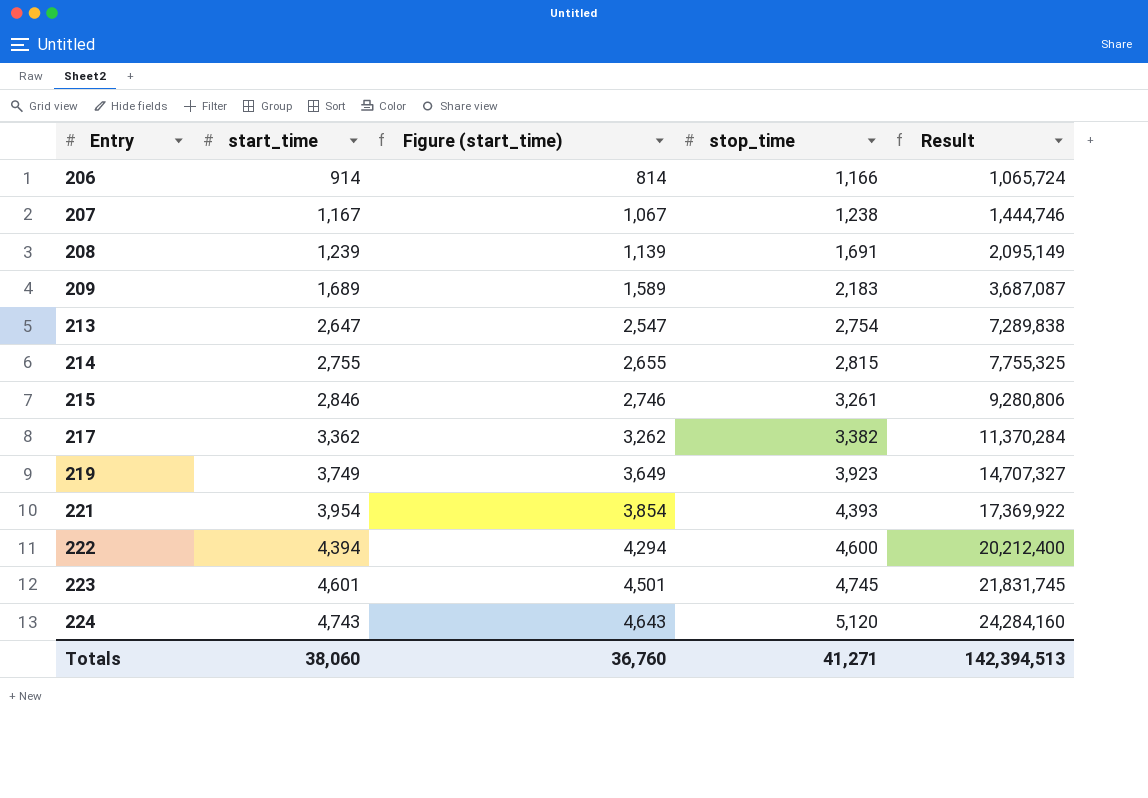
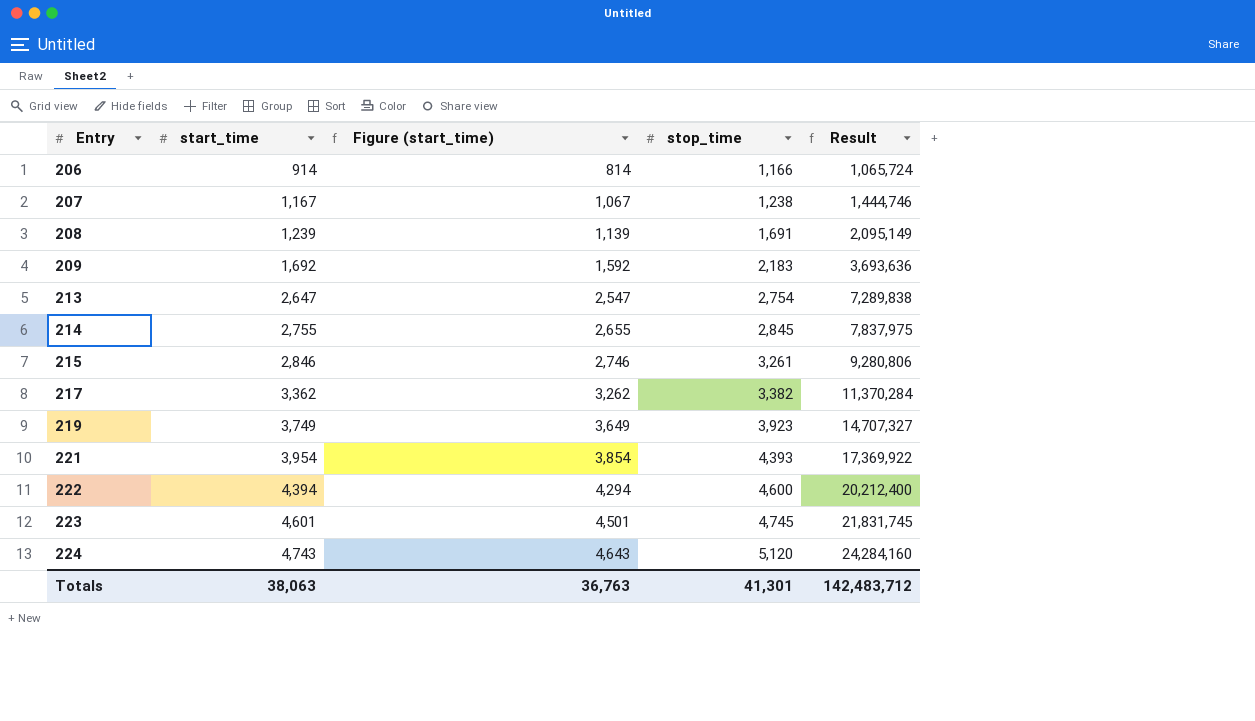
209 | start_time: 1,689 -> 1,692
209 | Figure (start_time): 1,589 -> 1,592
209 | Result: 3,687,087 -> 3,693,636
214 | stop_time: 2,815 -> 2,845
214 | Result: 7,755,325 -> 7,837,975
Totals | start_time: 38,060 -> 38,063
Totals | Figure (start_time): 36,760 -> 36,763
Totals | stop_time: 41,271 -> 41,301
Totals | Result: 142,394,513 -> 142,483,712

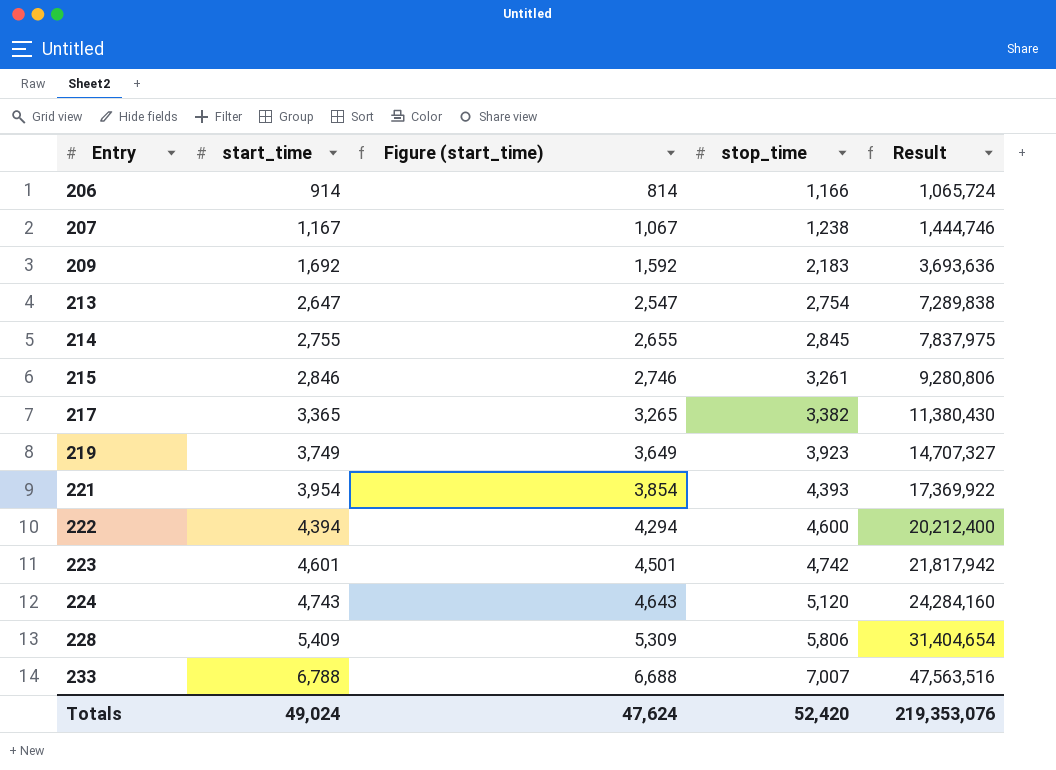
row 208: 1,239 | 1,139 | 1,691 | 2,095,149 -> none
217 | start_time: 3,362 -> 3,365
217 | Figure (start_time): 3,262 -> 3,265
217 | Result: 11,370,284 -> 11,380,430
223 | stop_time: 4,745 -> 4,742
223 | Result: 21,831,745 -> 21,817,942
row 228: none -> 5,409 | 5,309 | 5,806 | 31,404,654
row 233: none -> 6,788 | 6,688 | 7,007 | 47,563,516
Totals | start_time: 38,063 -> 49,024
Totals | Figure (start_time): 36,763 -> 47,624
Totals | stop_time: 41,301 -> 52,420
Totals | Result: 142,483,712 -> 219,353,076

